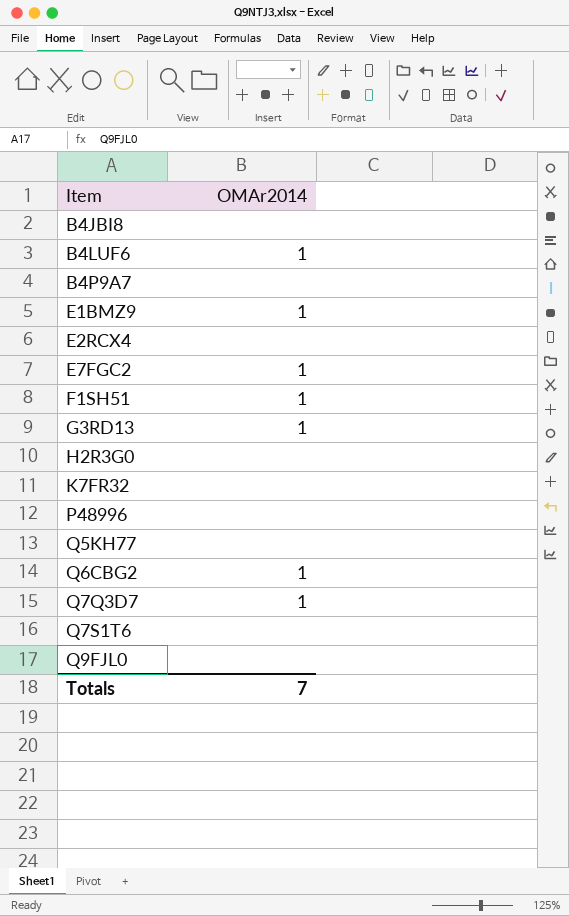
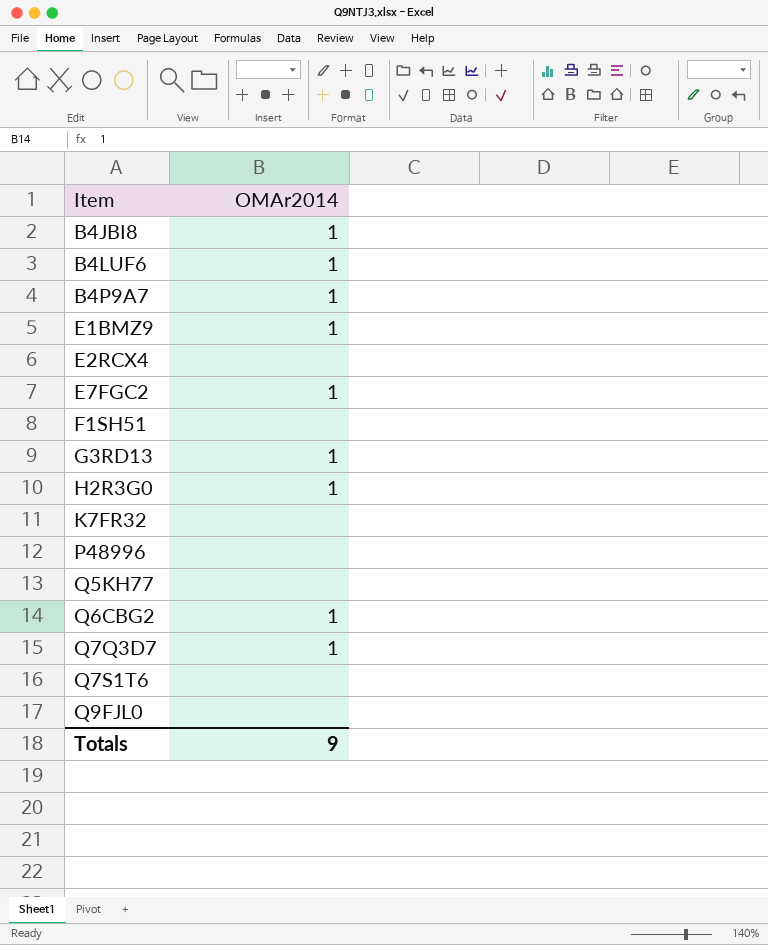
B4JBI8 | OMAr2014: none -> 1
B4P9A7 | OMAr2014: none -> 1
F1SH51 | OMAr2014: 1 -> none
H2R3G0 | OMAr2014: none -> 1
Totals | OMAr2014: 7 -> 9

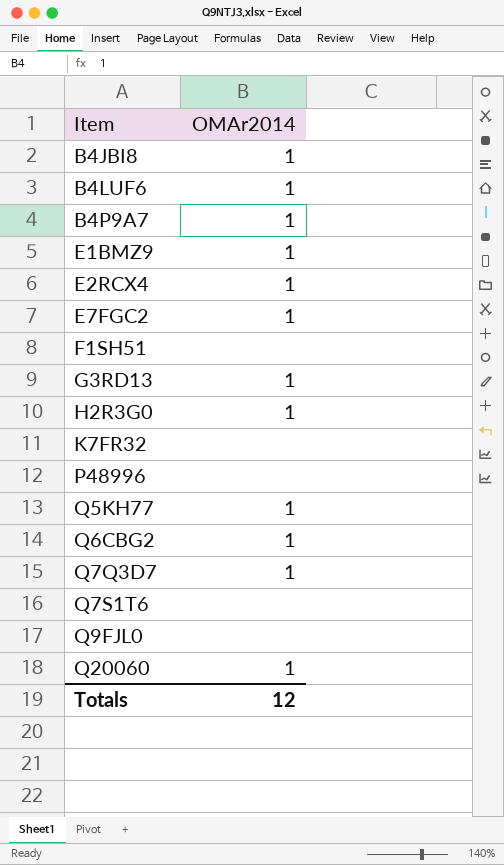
E2RCX4 | OMAr2014: none -> 1
Q5KH77 | OMAr2014: none -> 1
row Q20060: none -> 1
Totals | OMAr2014: 9 -> 12

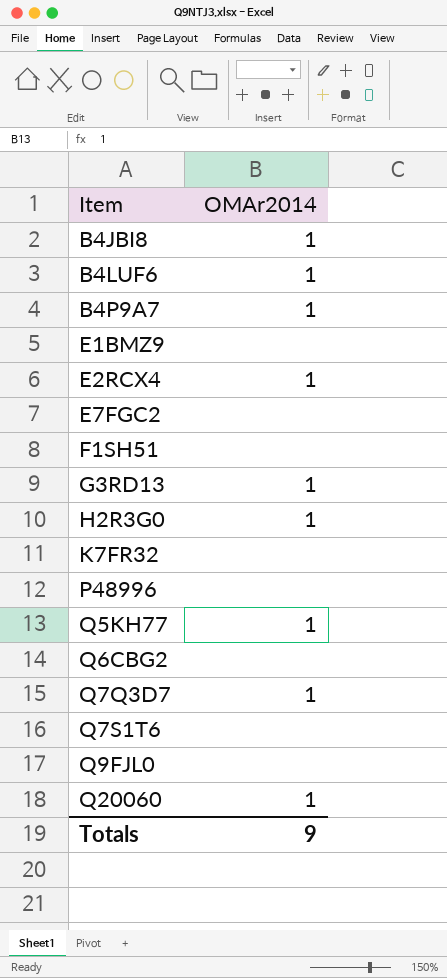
E1BMZ9 | OMAr2014: 1 -> none
E7FGC2 | OMAr2014: 1 -> none
Q6CBG2 | OMAr2014: 1 -> none
Totals | OMAr2014: 12 -> 9

